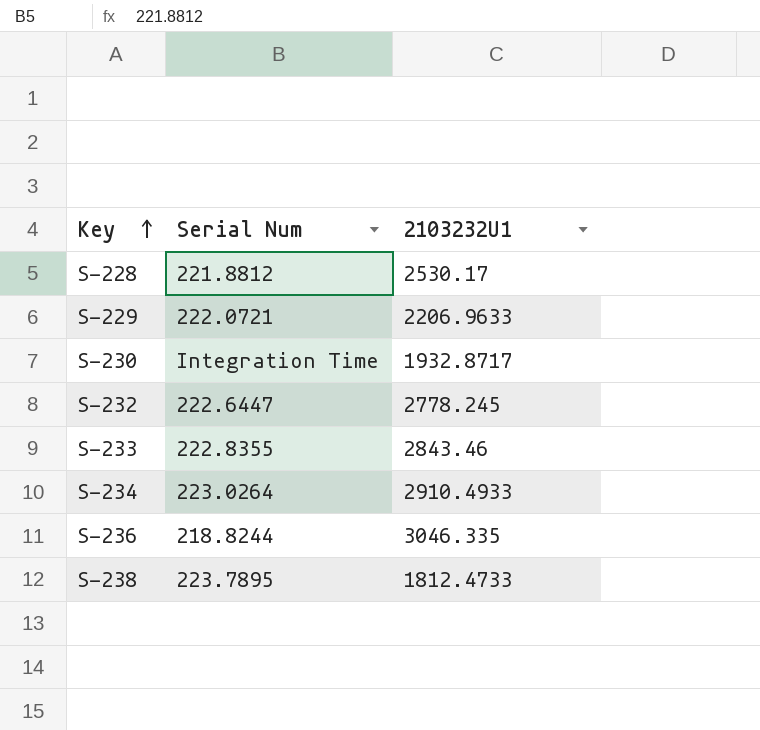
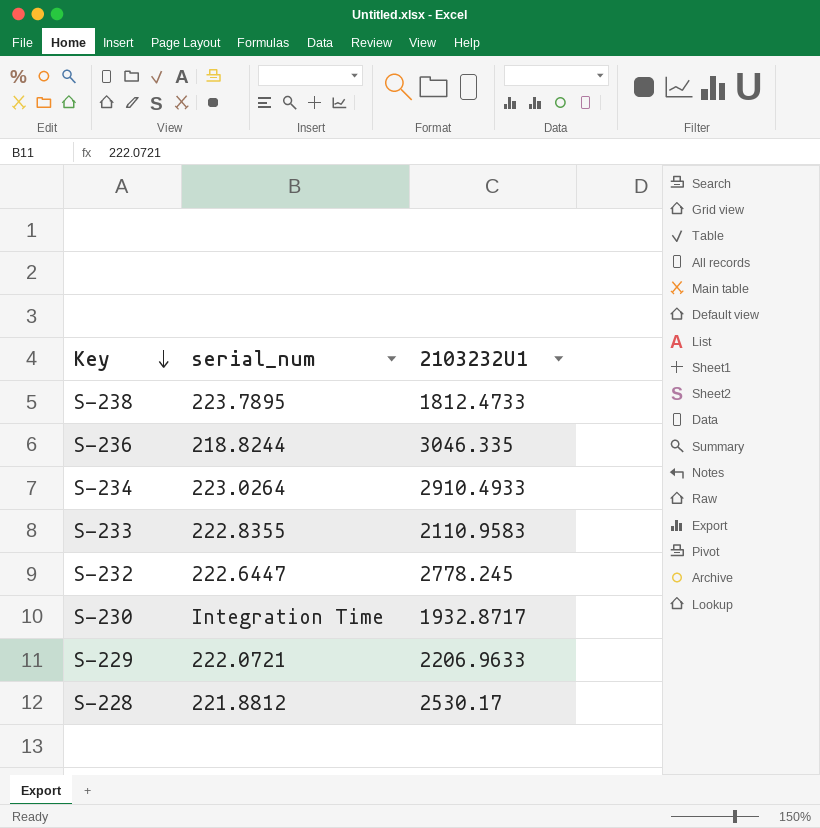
row order: Key ascending -> Key descending
column name: Serial Num -> serial_num
S-233 | 2103232U1: 2843.46 -> 2110.9583

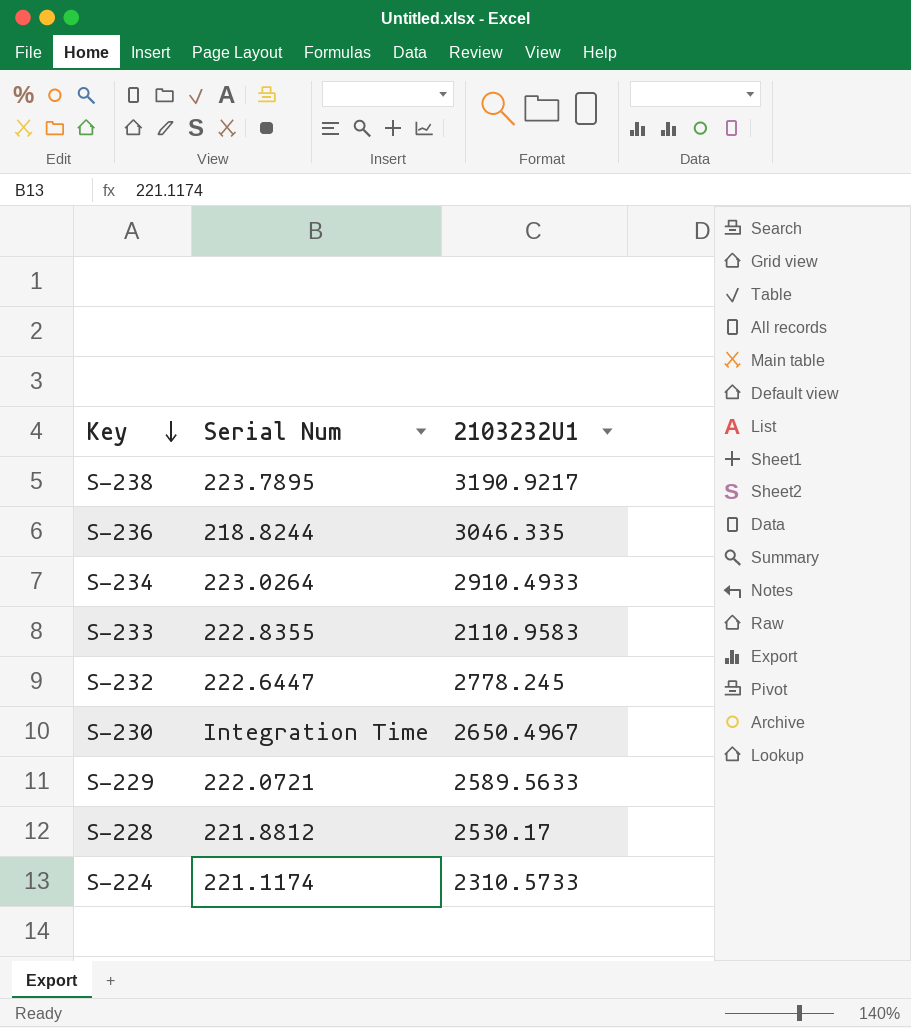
column name: serial_num -> Serial Num
S-238 | 2103232U1: 1812.4733 -> 3190.9217
S-230 | 2103232U1: 1932.8717 -> 2650.4967
S-229 | 2103232U1: 2206.9633 -> 2589.5633
row S-224: none -> 221.1174 | 2310.5733

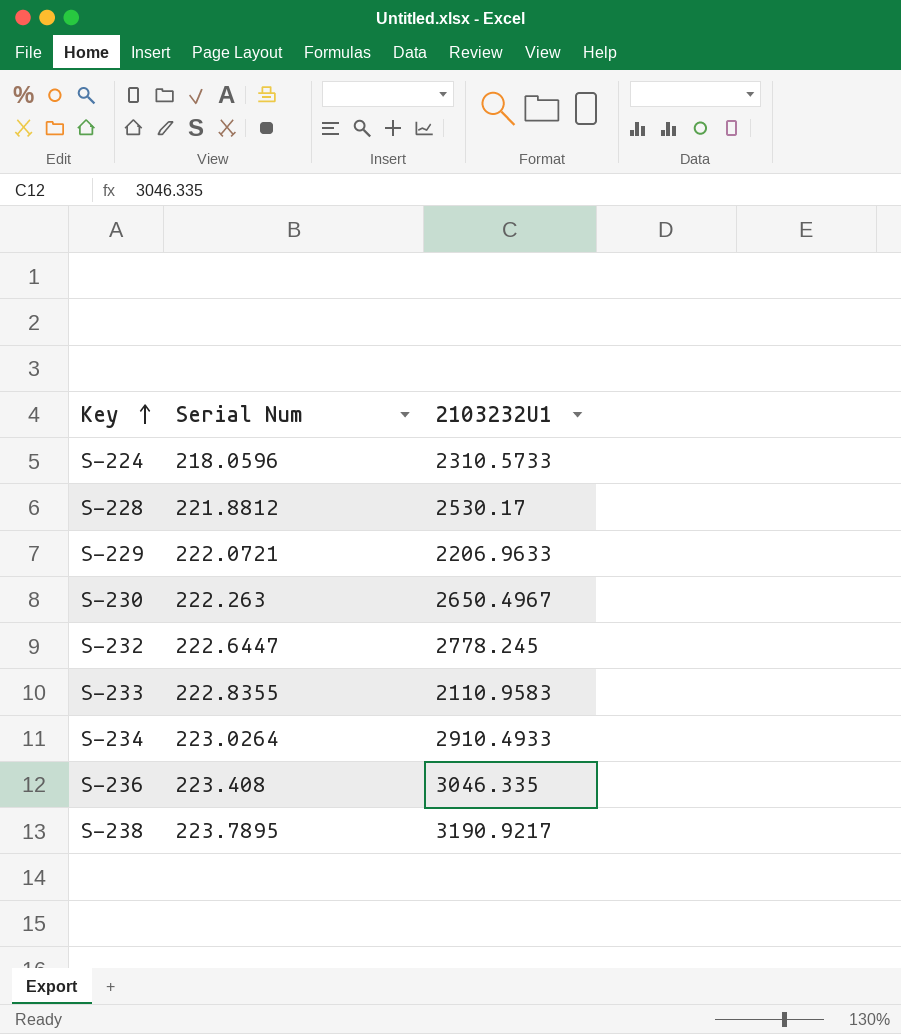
row order: Key descending -> Key ascending
S-224 | Serial Num: 221.1174 -> 218.0596
S-229 | 2103232U1: 2589.5633 -> 2206.9633
S-230 | Serial Num: Integration Time -> 222.263
S-236 | Serial Num: 218.8244 -> 223.408

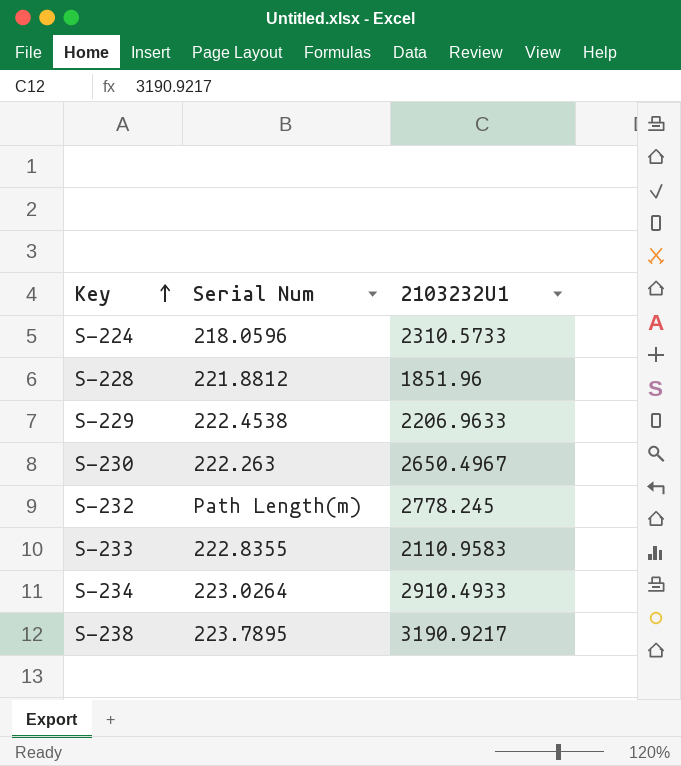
row S-236: 223.408 | 3046.335 -> none
S-228 | 2103232U1: 2530.17 -> 1851.96
S-229 | Serial Num: 222.0721 -> 222.4538
S-232 | Serial Num: 222.6447 -> Path Length(m)

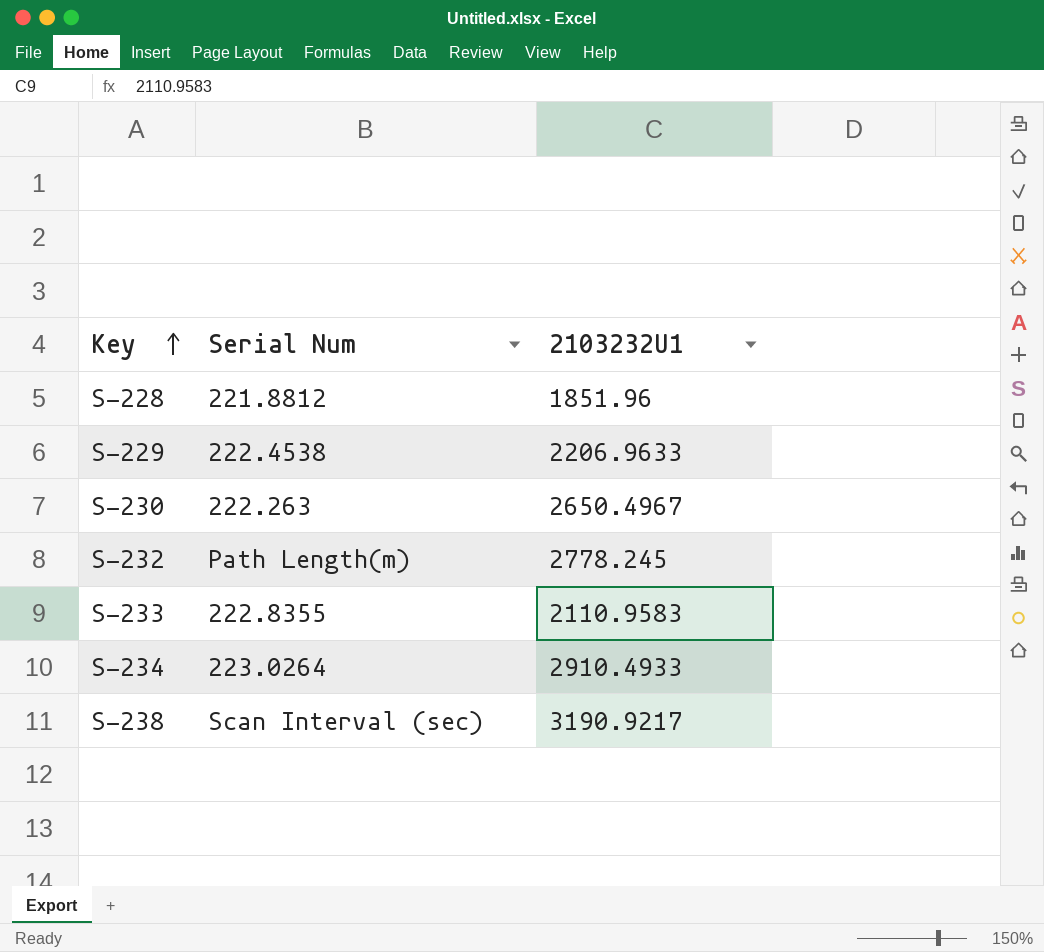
row S-224: 218.0596 | 2310.5733 -> none
S-238 | Serial Num: 223.7895 -> Scan Interval (sec)

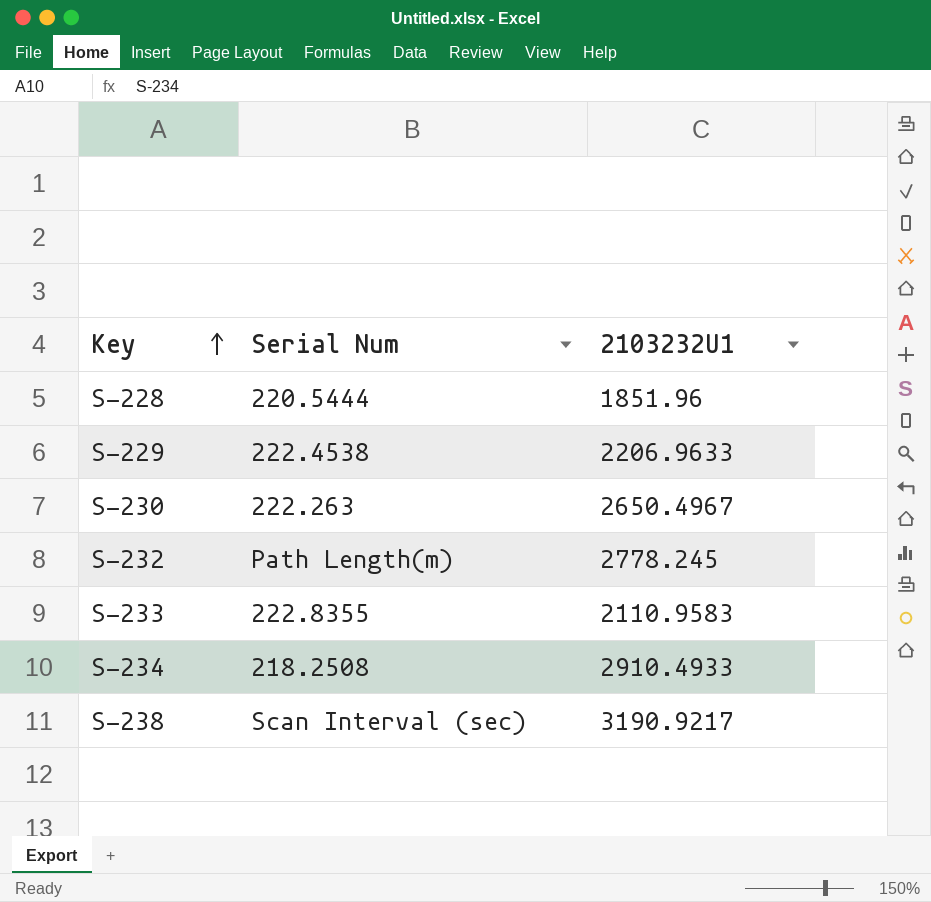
S-228 | Serial Num: 221.8812 -> 220.5444
S-234 | Serial Num: 223.0264 -> 218.2508

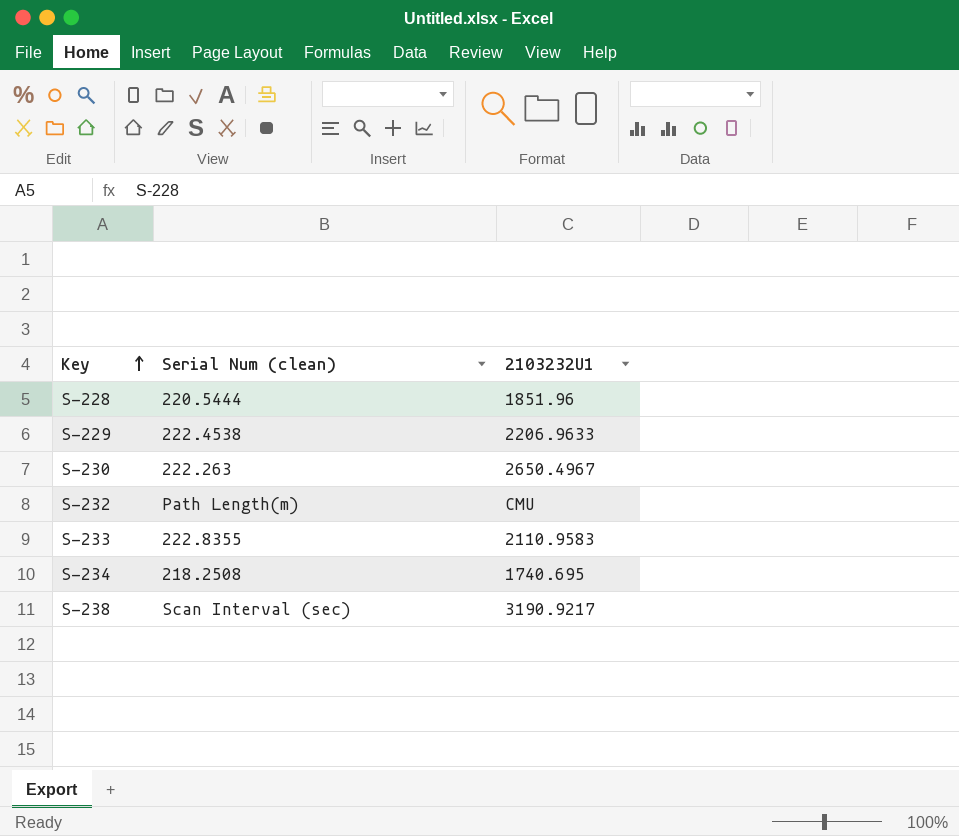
column name: Serial Num -> Serial Num (clean)
S-232 | 2103232U1: 2778.245 -> CMU
S-234 | 2103232U1: 2910.4933 -> 1740.695

